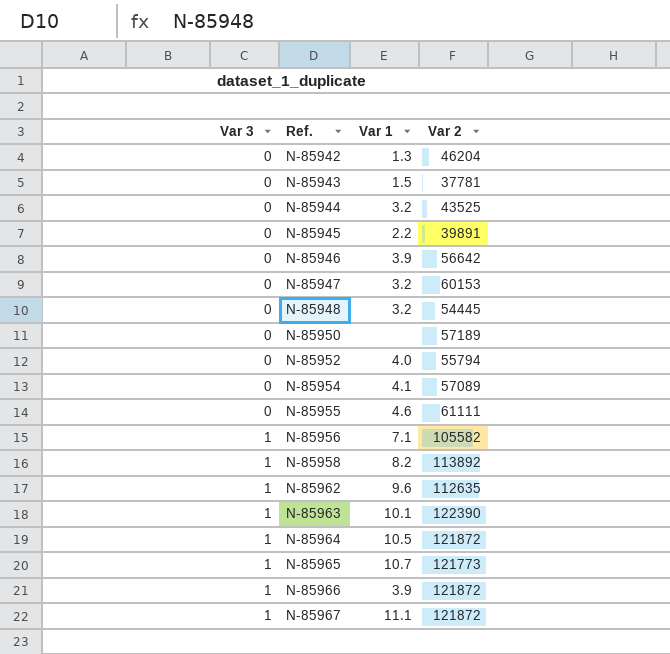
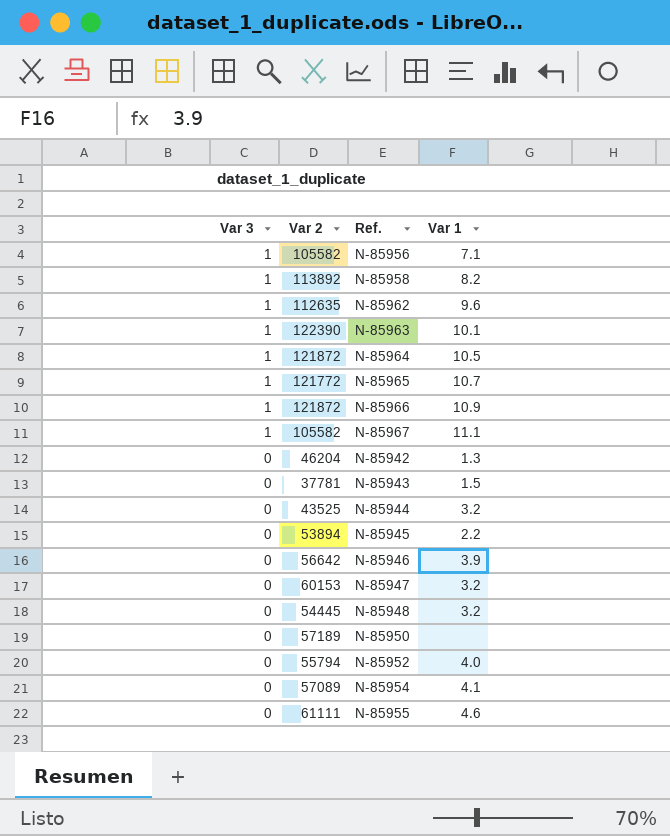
row order: Var 3 ascending -> Var 3 descending
column Var 2 | position: 4 -> 2
N-85965 | Var 2: 121773 -> 121772
N-85966 | Var 1: 3.9 -> 10.9
N-85967 | Var 2: 121872 -> 105582
N-85945 | Var 2: 39891 -> 53894

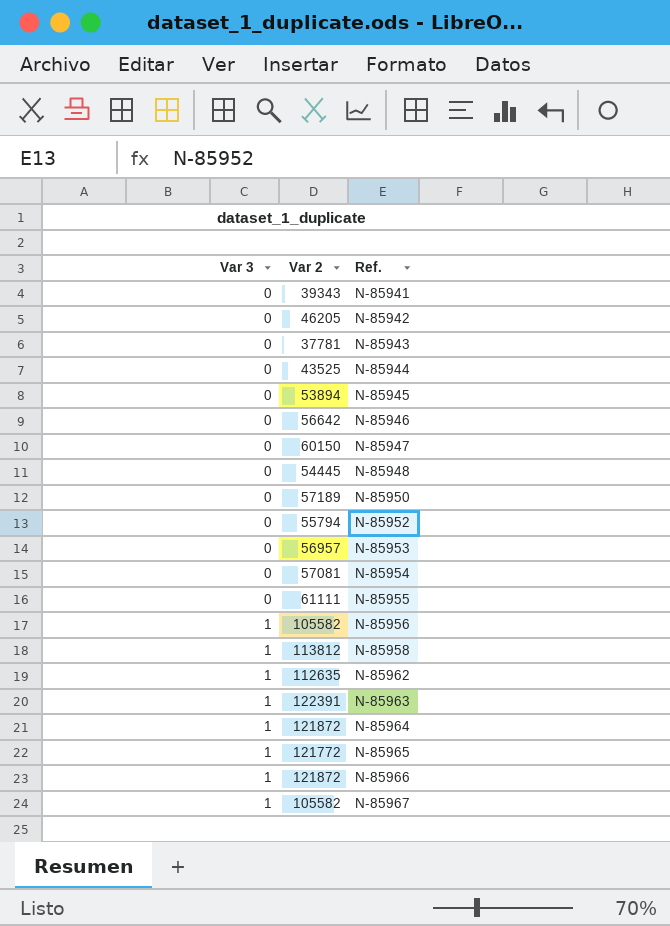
row order: Var 3 descending -> Var 3 ascending
column Var 1 | position: 4 -> none
row N-85941: none -> 0 | 39343
N-85942 | Var 2: 46204 -> 46205
N-85947 | Var 2: 60153 -> 60150
row N-85953: none -> 0 | 56957
N-85954 | Var 2: 57089 -> 57081
N-85958 | Var 2: 113892 -> 113812
N-85963 | Var 2: 122390 -> 122391

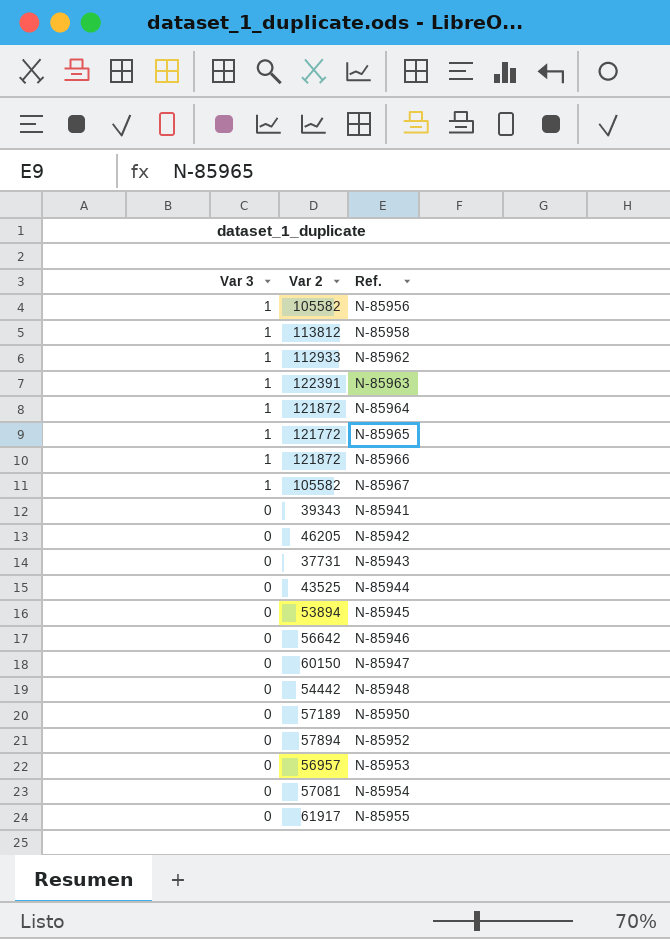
row order: Var 3 ascending -> Var 3 descending
N-85962 | Var 2: 112635 -> 112933
N-85943 | Var 2: 37781 -> 37731
N-85948 | Var 2: 54445 -> 54442
N-85952 | Var 2: 55794 -> 57894
N-85955 | Var 2: 61111 -> 61917

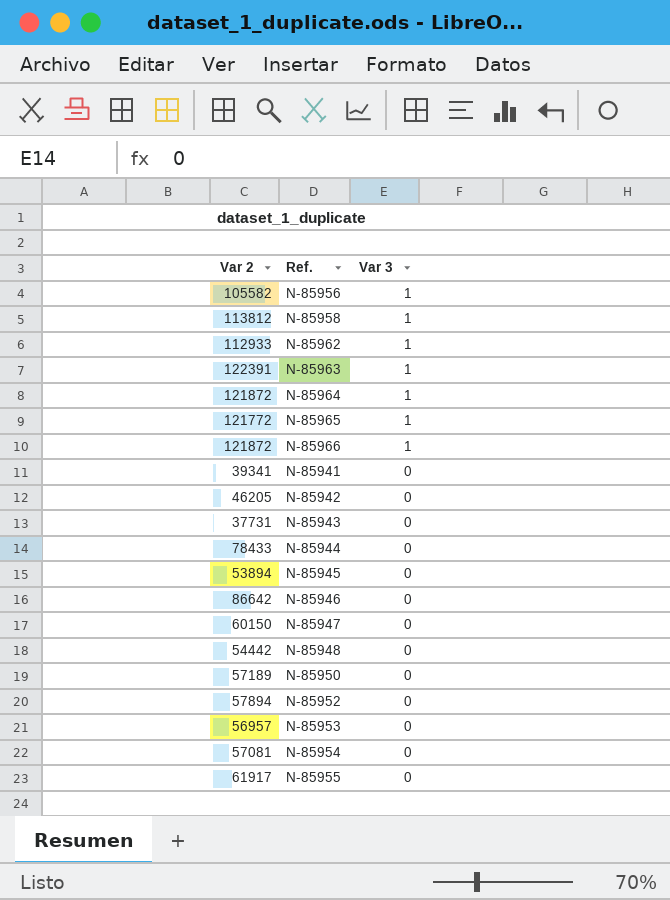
column Var 3 | position: 1 -> 3
row N-85967: 1 | 105582 -> none
N-85941 | Var 2: 39343 -> 39341
N-85944 | Var 2: 43525 -> 78433
N-85946 | Var 2: 56642 -> 86642

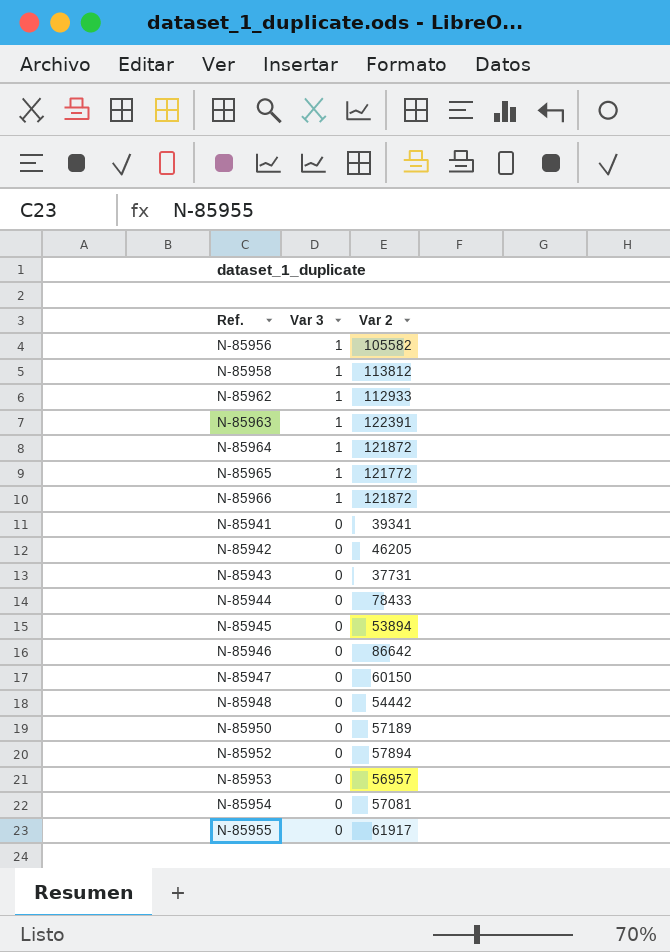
column Var 2 | position: 1 -> 3

